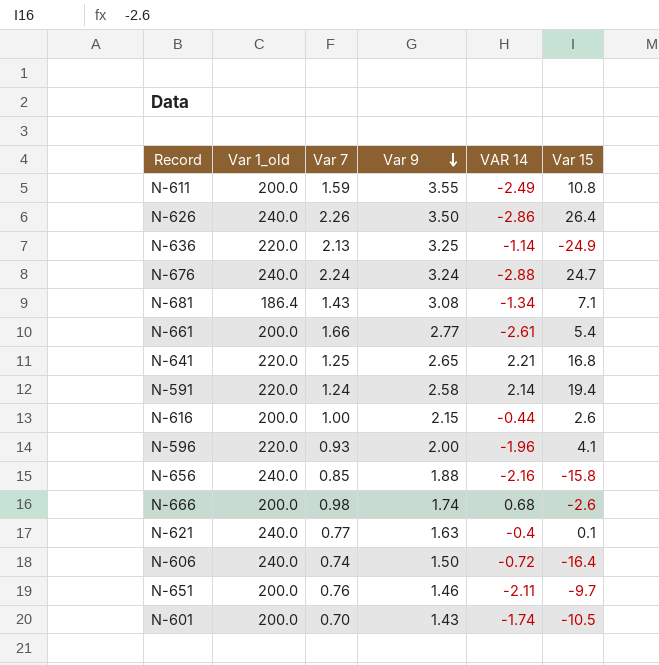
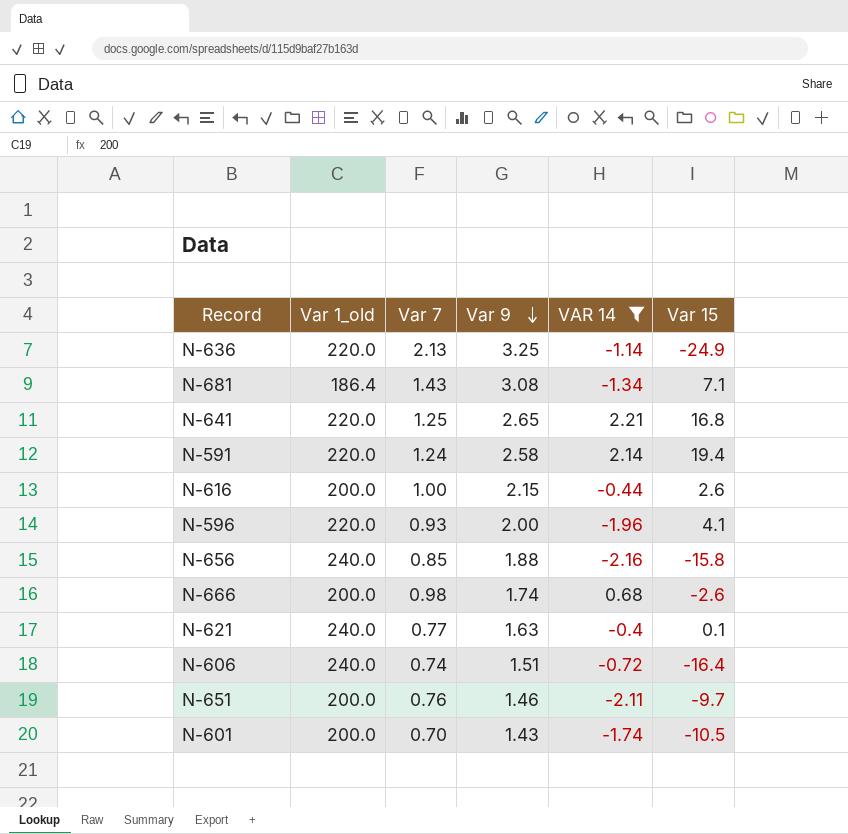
filter: none -> VAR 14 >= -2.16
N-606 | Var 9: 1.50 -> 1.51

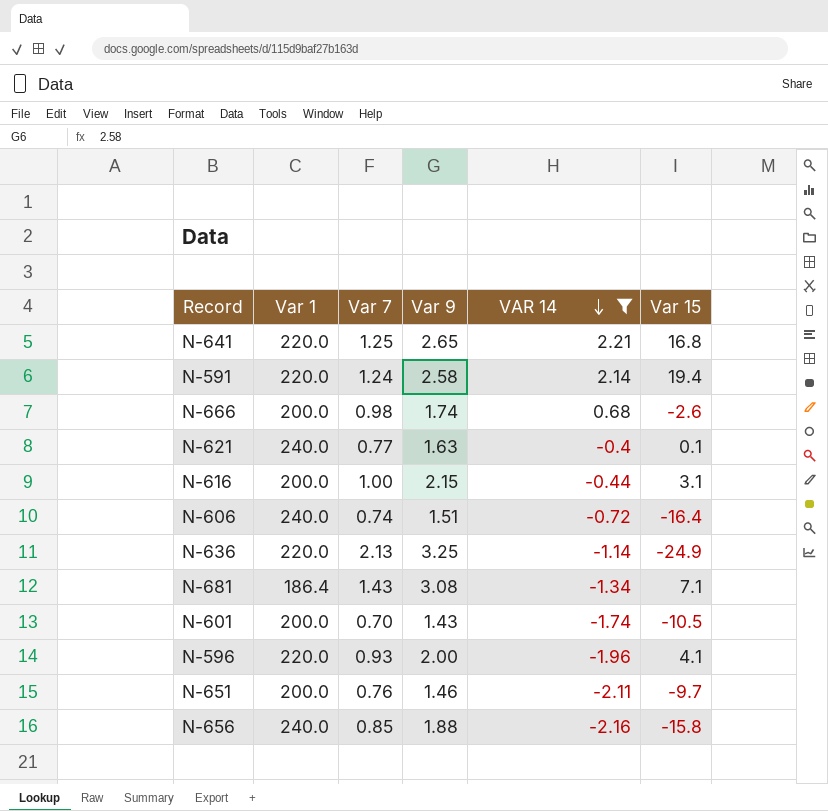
row order: Var 9 descending -> VAR 14 descending
column name: Var 1_old -> Var 1
N-616 | Var 15: 2.6 -> 3.1

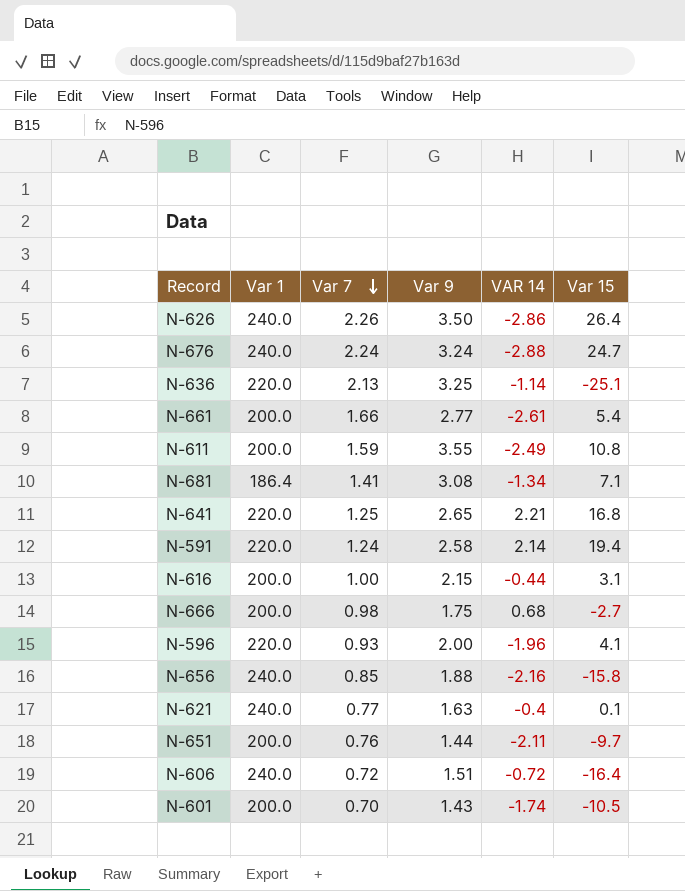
filter: VAR 14 >= -2.16 -> none
row order: VAR 14 descending -> Var 7 descending
N-636 | Var 15: -24.9 -> -25.1
N-681 | Var 7: 1.43 -> 1.41
N-666 | Var 9: 1.74 -> 1.75
N-666 | Var 15: -2.6 -> -2.7
N-651 | Var 9: 1.46 -> 1.44
N-606 | Var 7: 0.74 -> 0.72

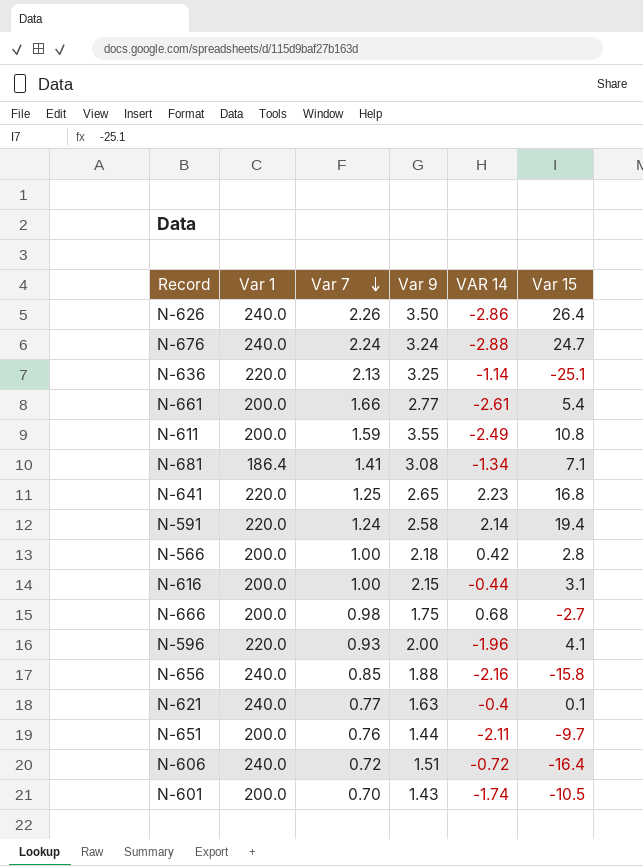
N-641 | VAR 14: 2.21 -> 2.23
row N-566: none -> 200.0 | 1.00 | 2.18 | 0.42 | 2.8

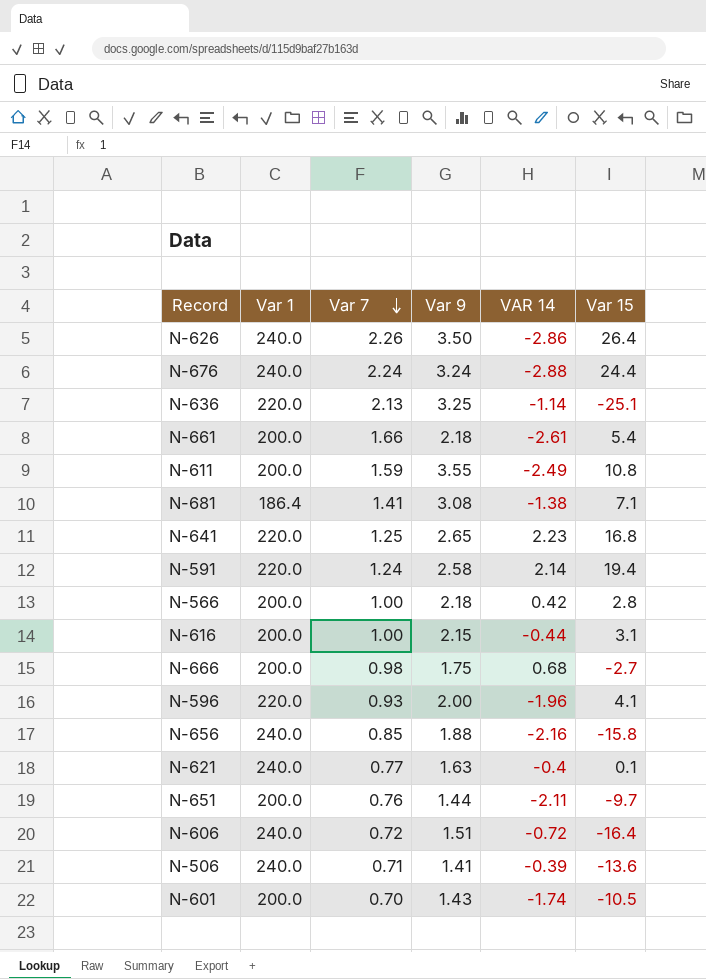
N-676 | Var 15: 24.7 -> 24.4
N-661 | Var 9: 2.77 -> 2.18
N-681 | VAR 14: -1.34 -> -1.38
row N-506: none -> 240.0 | 0.71 | 1.41 | -0.39 | -13.6

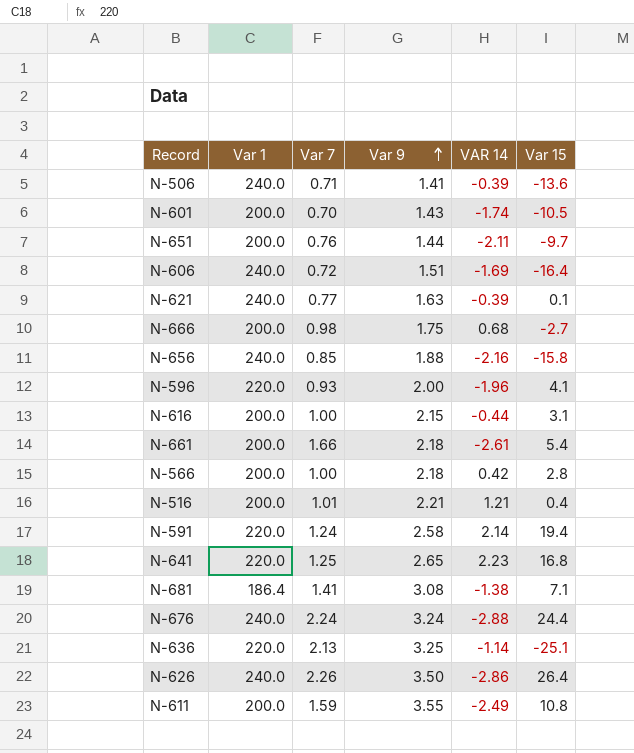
row order: Var 7 descending -> Var 9 ascending
N-606 | VAR 14: -0.72 -> -1.69
N-621 | VAR 14: -0.4 -> -0.39
row N-516: none -> 200.0 | 1.01 | 2.21 | 1.21 | 0.4

